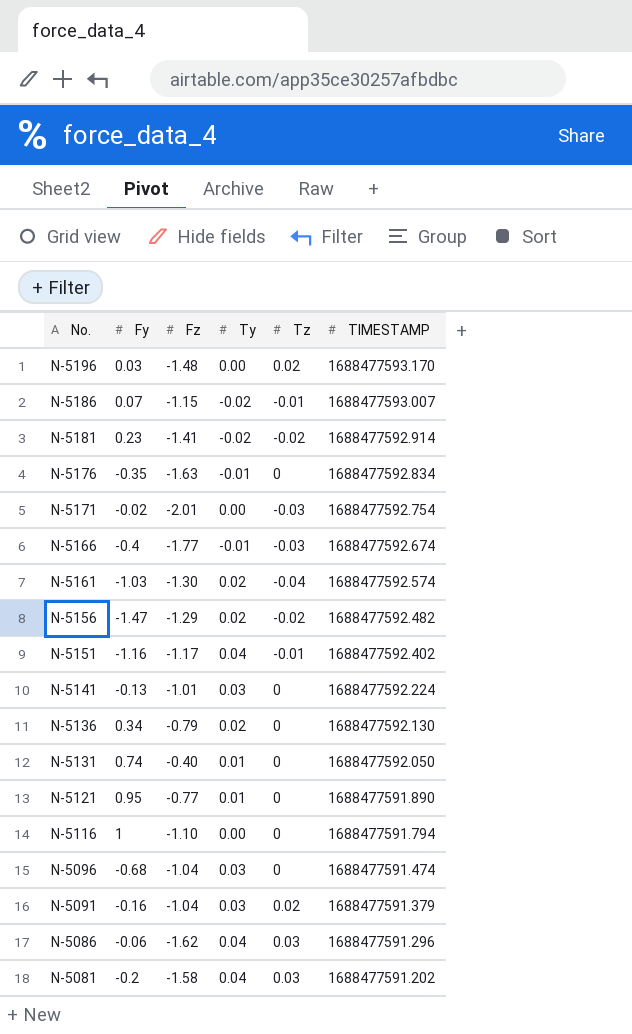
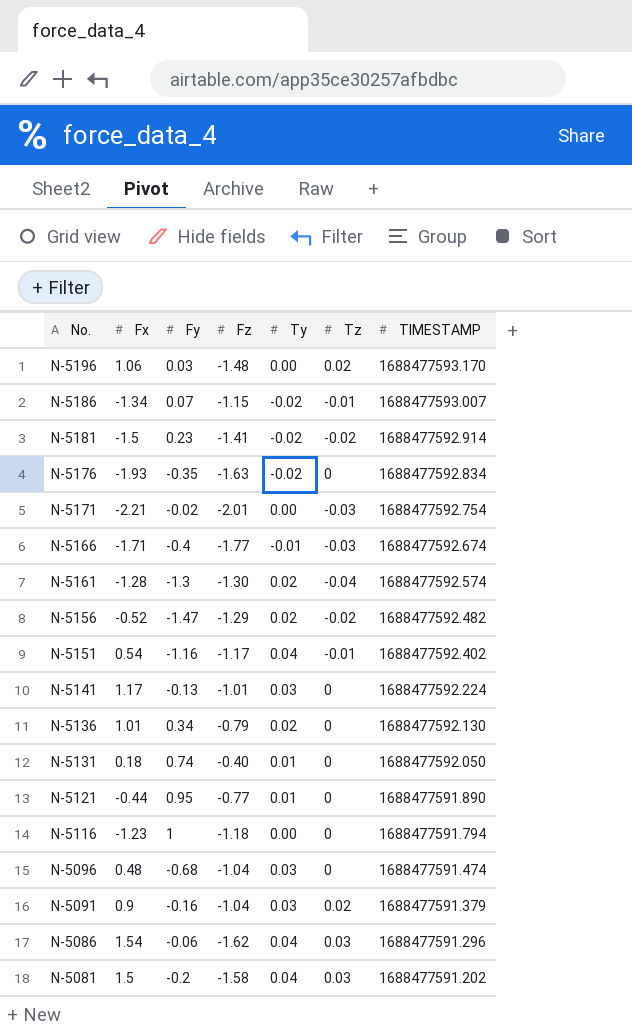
column Fx | position: none -> 2
N-5176 | Ty: -0.01 -> -0.02
N-5161 | Fy: -1.03 -> -1.3
N-5116 | Fz: -1.10 -> -1.18

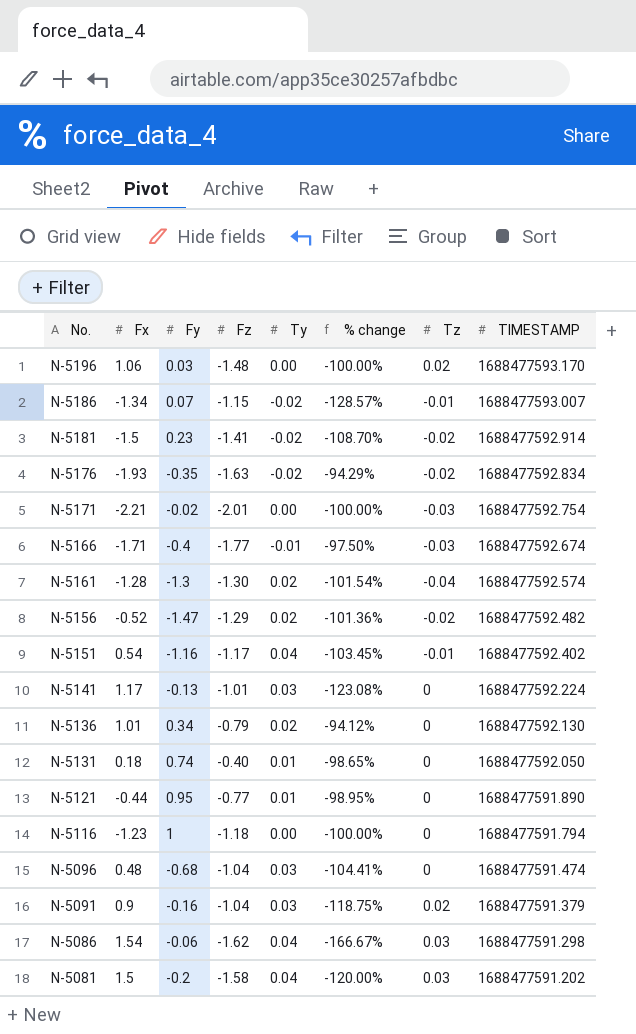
column % change | formula: none -> ([Ty] - [Fy]) / [Fy]
N-5176 | Tz: 0 -> -0.02
N-5086 | TIMESTAMP: 1688477591.296 -> 1688477591.298

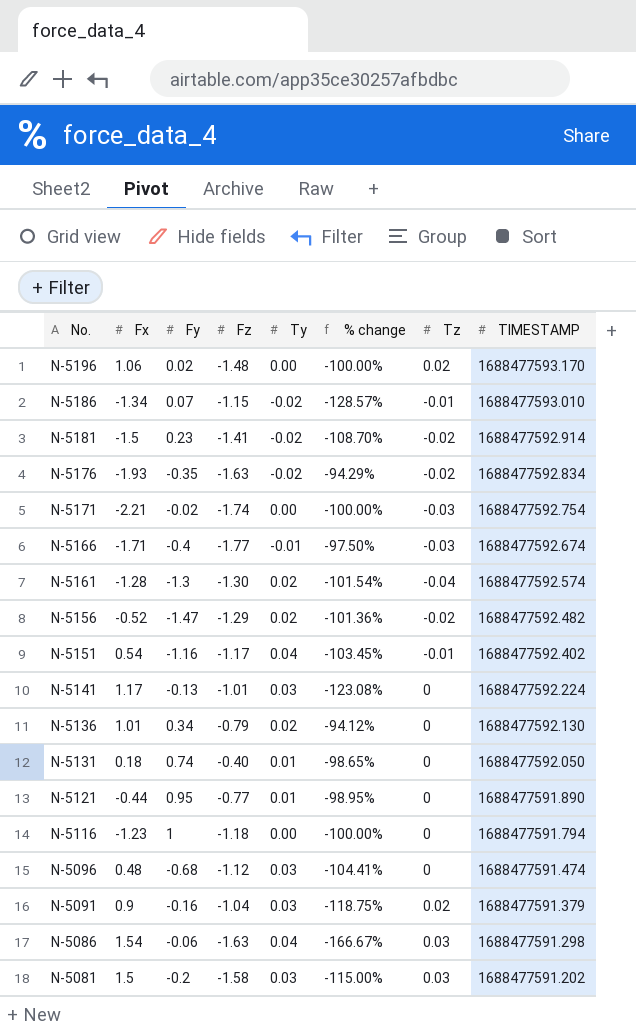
N-5196 | Fy: 0.03 -> 0.02
N-5186 | TIMESTAMP: 1688477593.007 -> 1688477593.010
N-5171 | Fz: -2.01 -> -1.74
N-5096 | Fz: -1.04 -> -1.12
N-5086 | Fz: -1.62 -> -1.63
N-5081 | Ty: 0.04 -> 0.03
N-5081 | % change: -120.00% -> -115.00%

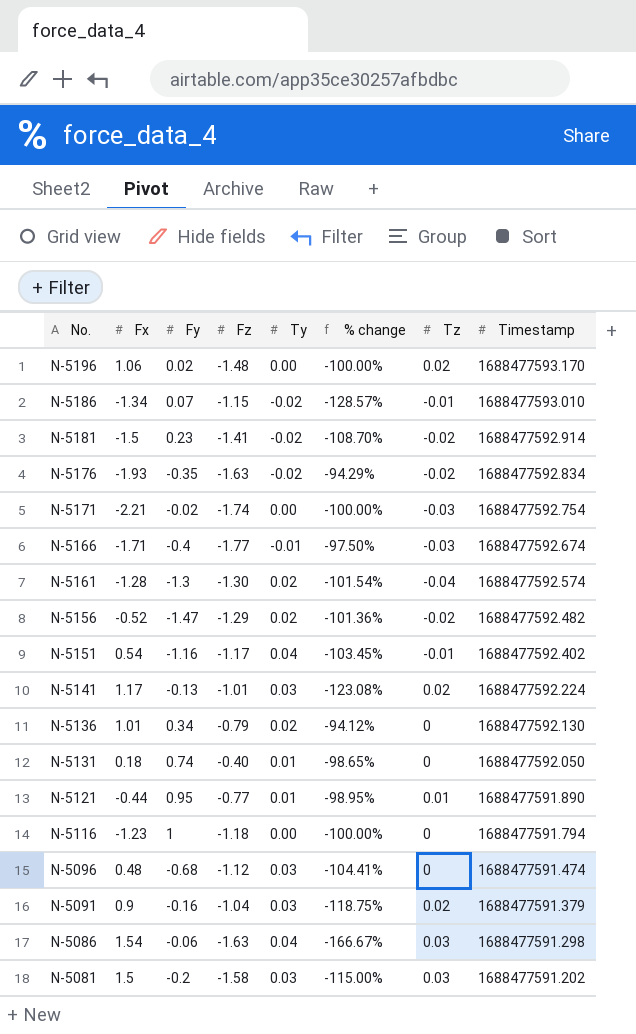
column name: TIMESTAMP -> Timestamp
N-5141 | Tz: 0 -> 0.02
N-5121 | Tz: 0 -> 0.01

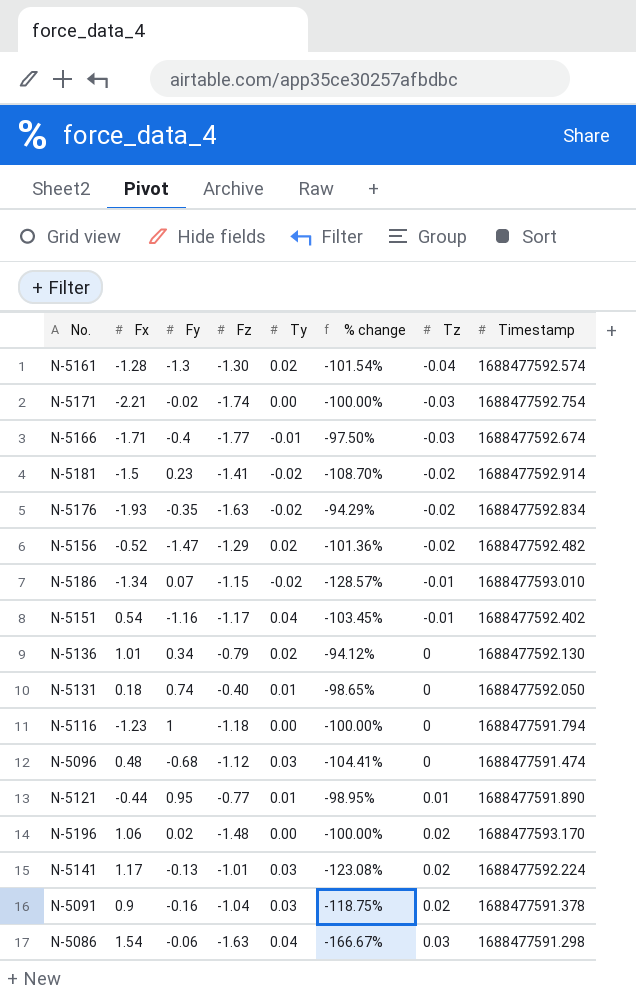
row order: No. descending -> Tz ascending
row N-5081: 1.5 | -0.2 | -1.58 | 0.03 | -115.00% | 0.03 | 1688477591.202 -> none
N-5091 | Timestamp: 1688477591.379 -> 1688477591.378

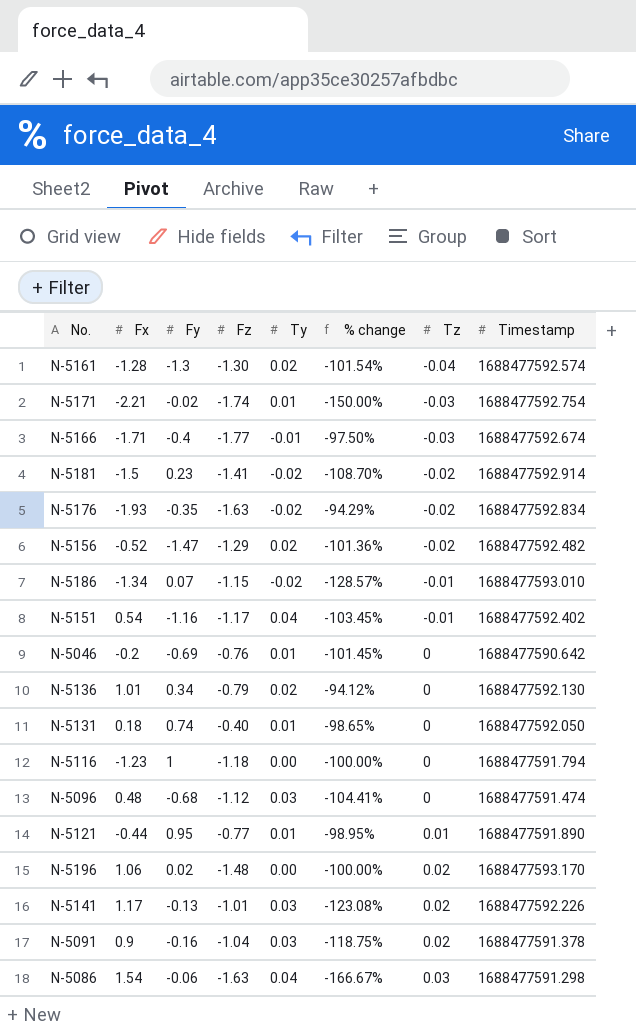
N-5171 | Ty: 0.00 -> 0.01
N-5171 | % change: -100.00% -> -150.00%
row N-5046: none -> -0.2 | -0.69 | -0.76 | 0.01 | -101.45% | 0 | 1688477590.642
N-5141 | Timestamp: 1688477592.224 -> 1688477592.226

